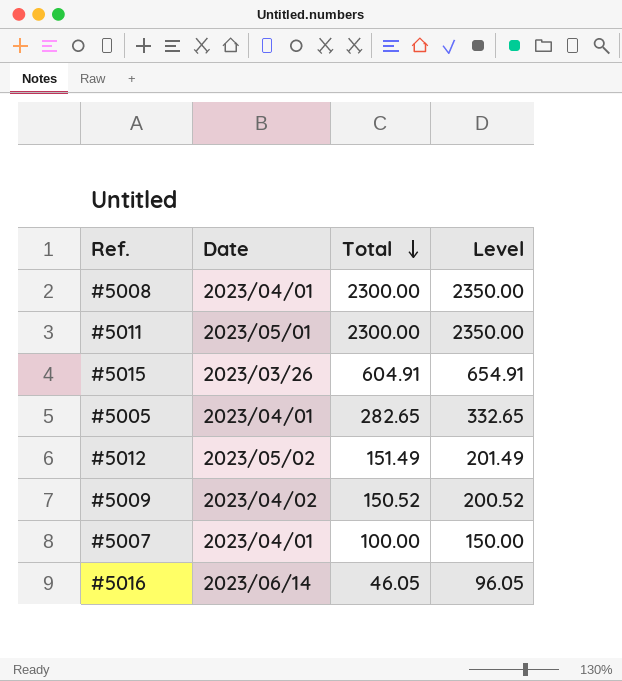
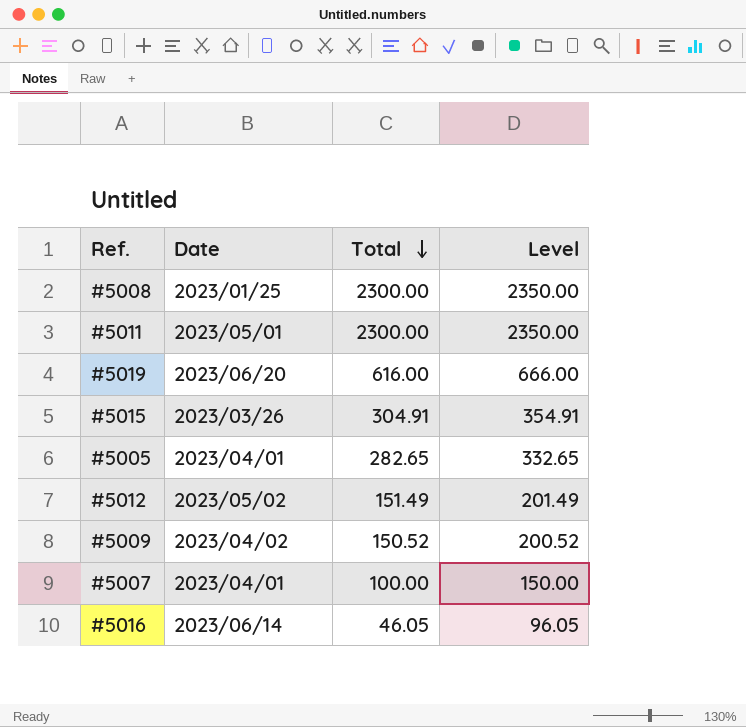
#5008 | Date: 2023/04/01 -> 2023/01/25
row #5019: none -> 2023/06/20 | 616.00 | 666.00
#5015 | Total: 604.91 -> 304.91
#5015 | Level: 654.91 -> 354.91

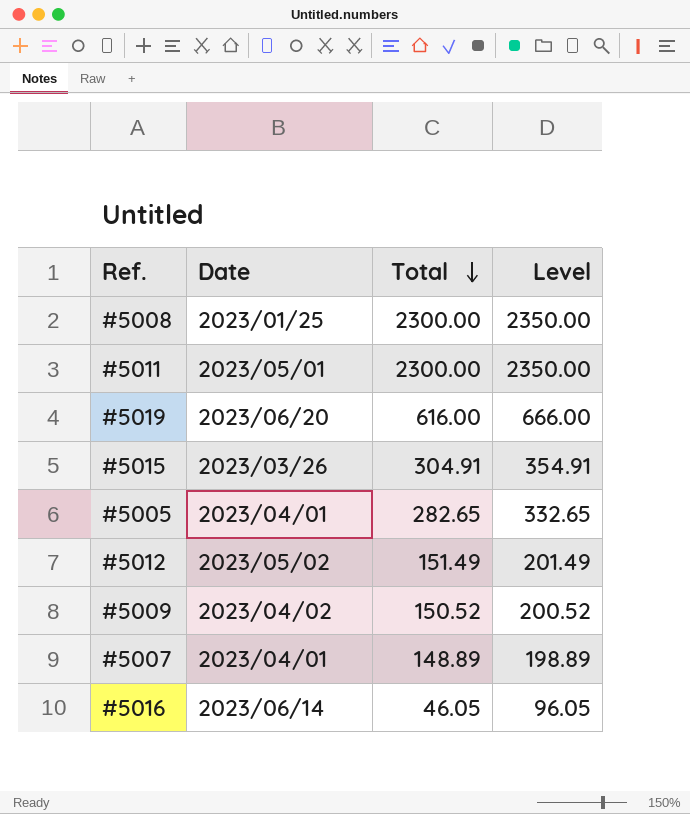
#5007 | Total: 100.00 -> 148.89
#5007 | Level: 150.00 -> 198.89

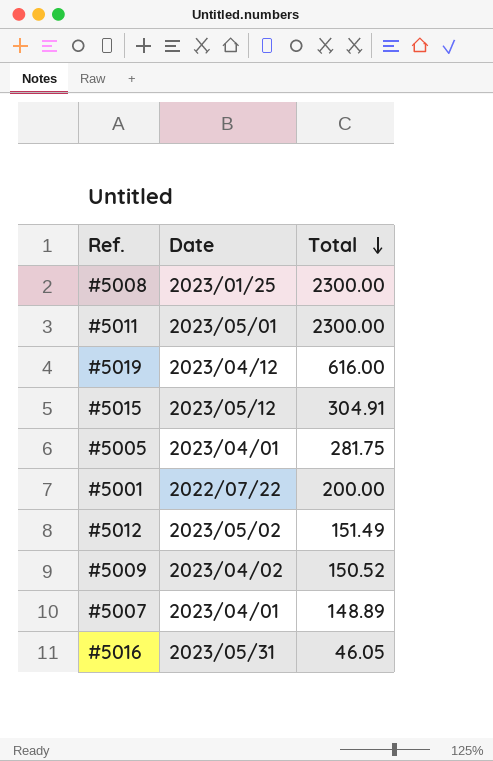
column Level | formula: [Total] + 50 -> none
#5019 | Date: 2023/06/20 -> 2023/04/12
#5015 | Date: 2023/03/26 -> 2023/05/12
#5005 | Total: 282.65 -> 281.75
row #5001: none -> 2022/07/22 | 200.00
#5016 | Date: 2023/06/14 -> 2023/05/31

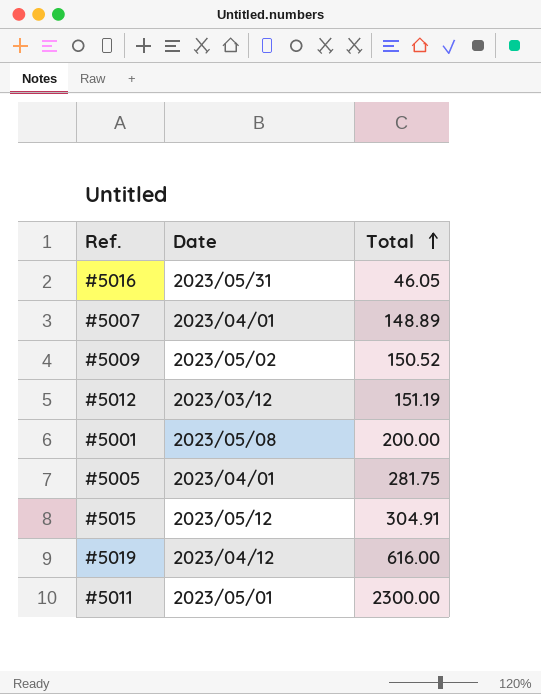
row order: Total descending -> Total ascending
row #5008: 2023/01/25 | 2300.00 -> none
#5009 | Date: 2023/04/02 -> 2023/05/02
#5012 | Date: 2023/05/02 -> 2023/03/12
#5012 | Total: 151.49 -> 151.19
#5001 | Date: 2022/07/22 -> 2023/05/08

